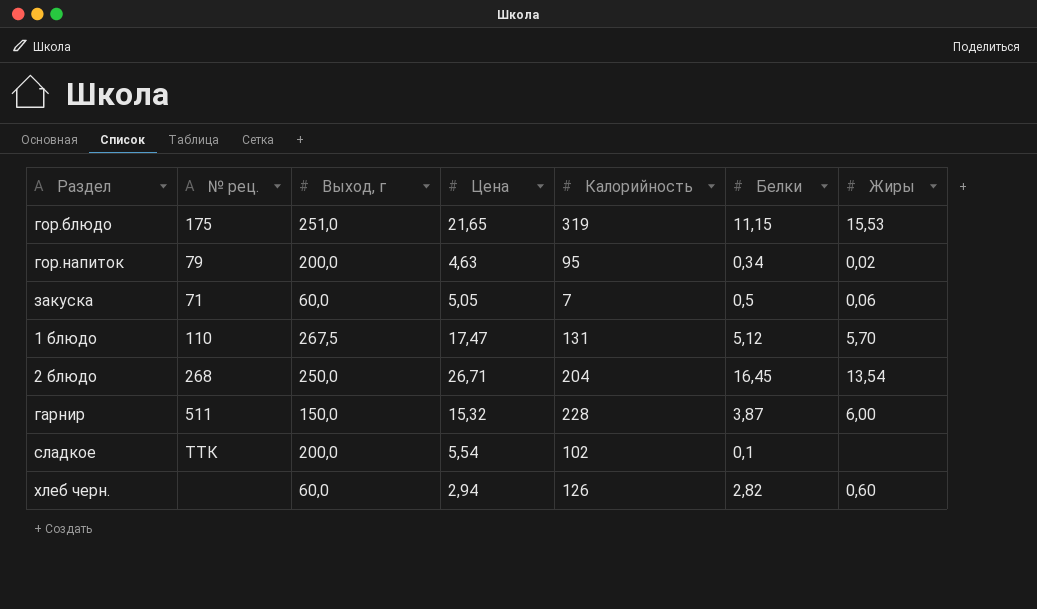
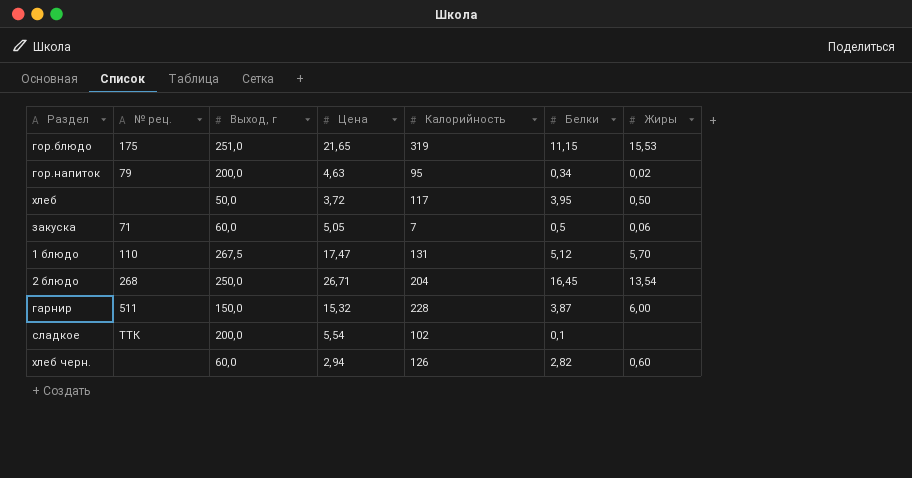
row хлеб: none -> none | 50,0 | 3,72 | 117 | 3,95 | 0,50

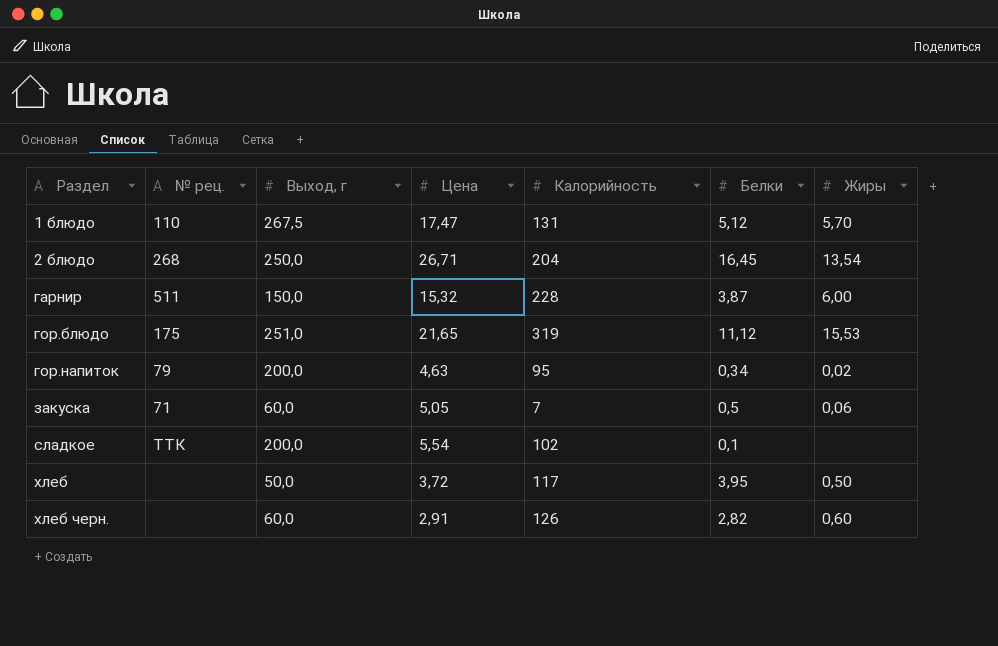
row order: none -> Раздел ascending
гор.блюдо | Белки: 11,15 -> 11,12
хлеб черн. | Цена: 2,94 -> 2,91

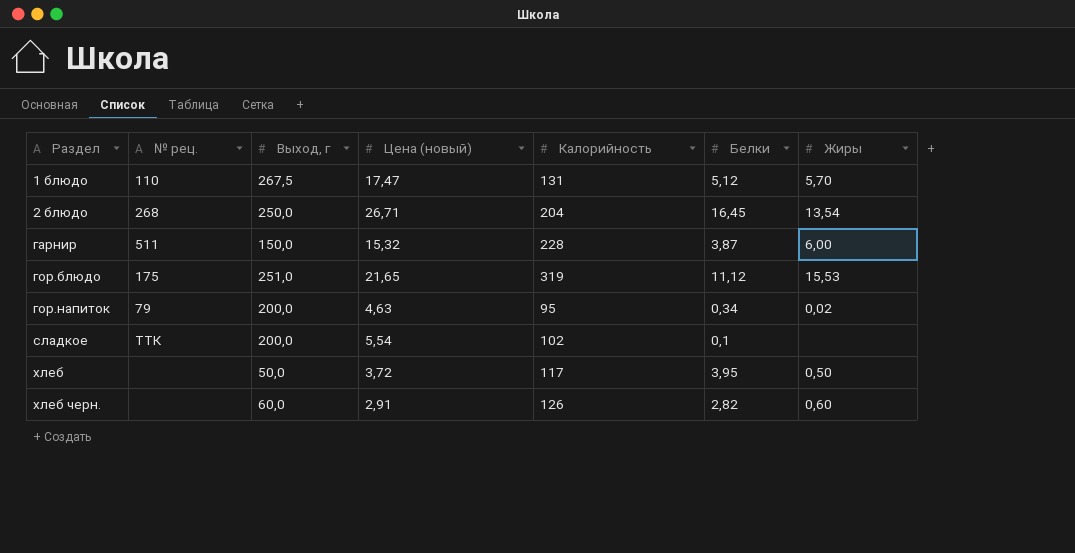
column name: Цена -> Цена (новый)
row закуска: 71 | 60,0 | 5,05 | 7 | 0,5 | 0,06 -> none

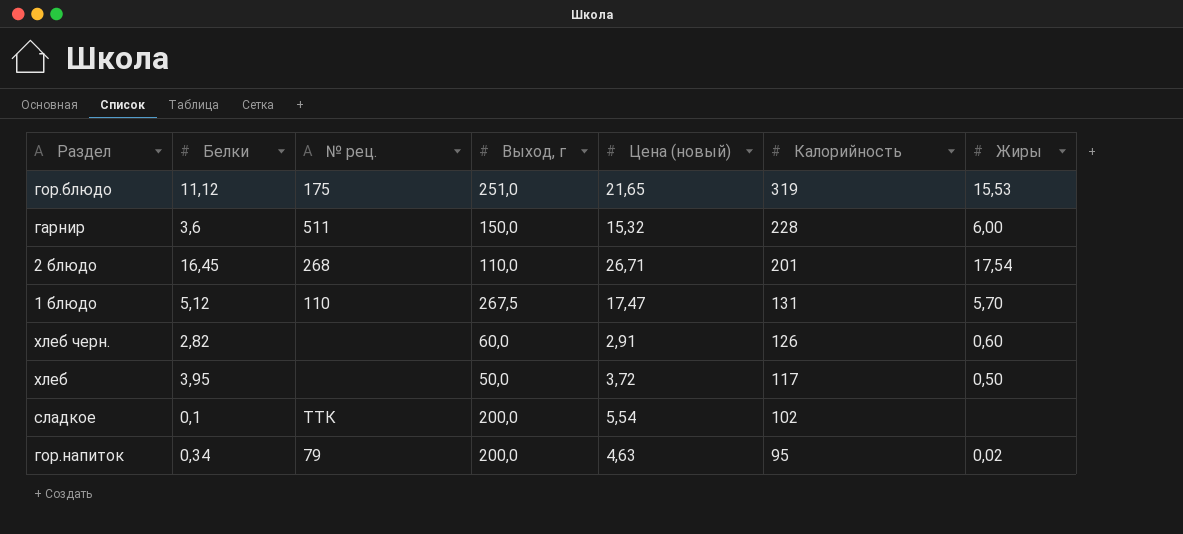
row order: Раздел ascending -> Калорийность descending
column Белки | position: 6 -> 2
гарнир | Белки: 3,87 -> 3,6
2 блюдо | Выход, г: 250,0 -> 110,0
2 блюдо | Калорийность: 204 -> 201
2 блюдо | Жиры: 13,54 -> 17,54

